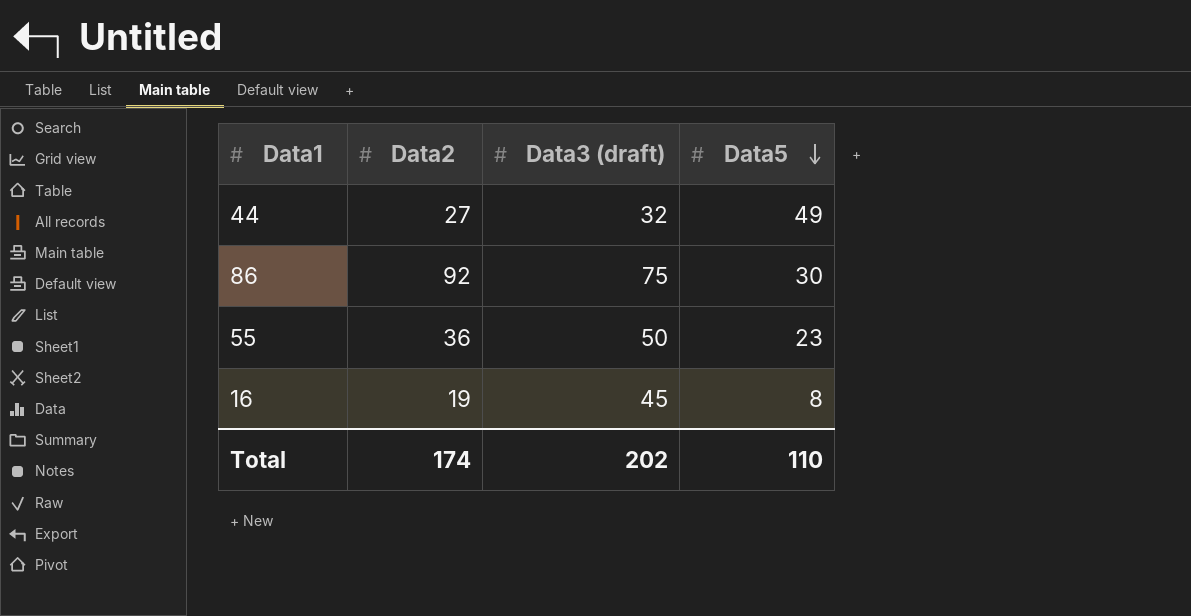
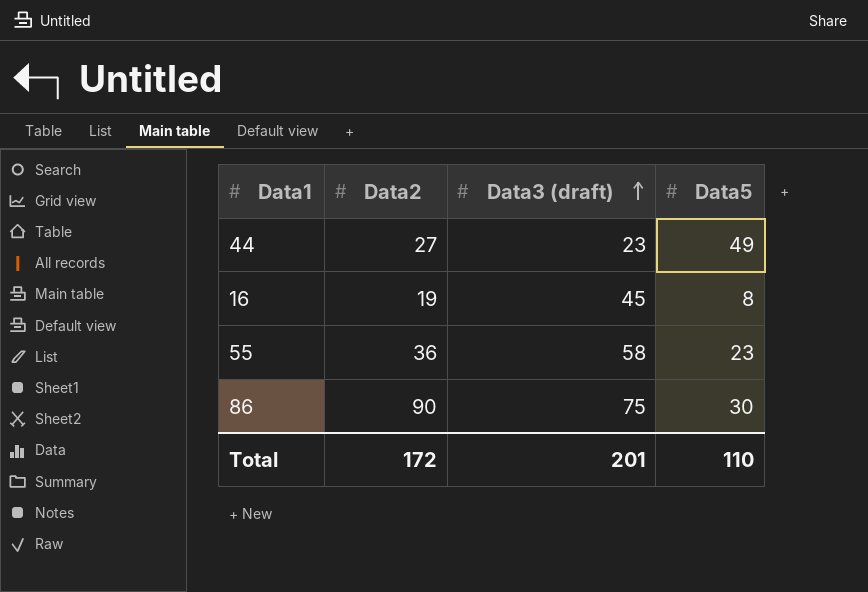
row order: Data5 descending -> Data3 (draft) ascending
44 | Data3 (draft): 32 -> 23
55 | Data3 (draft): 50 -> 58
86 | Data2: 92 -> 90
Total | Data2: 174 -> 172
Total | Data3 (draft): 202 -> 201

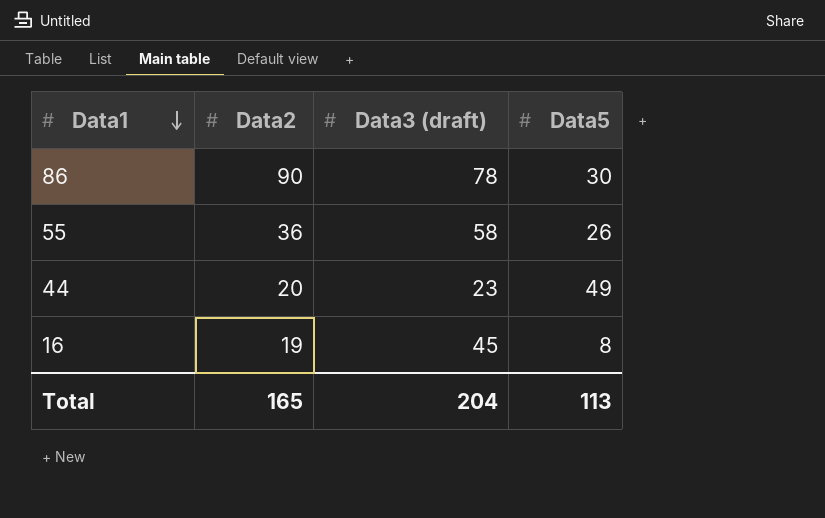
row order: Data3 (draft) ascending -> Data1 descending
86 | Data3 (draft): 75 -> 78
55 | Data5: 23 -> 26
44 | Data2: 27 -> 20
Total | Data2: 172 -> 165
Total | Data3 (draft): 201 -> 204
Total | Data5: 110 -> 113

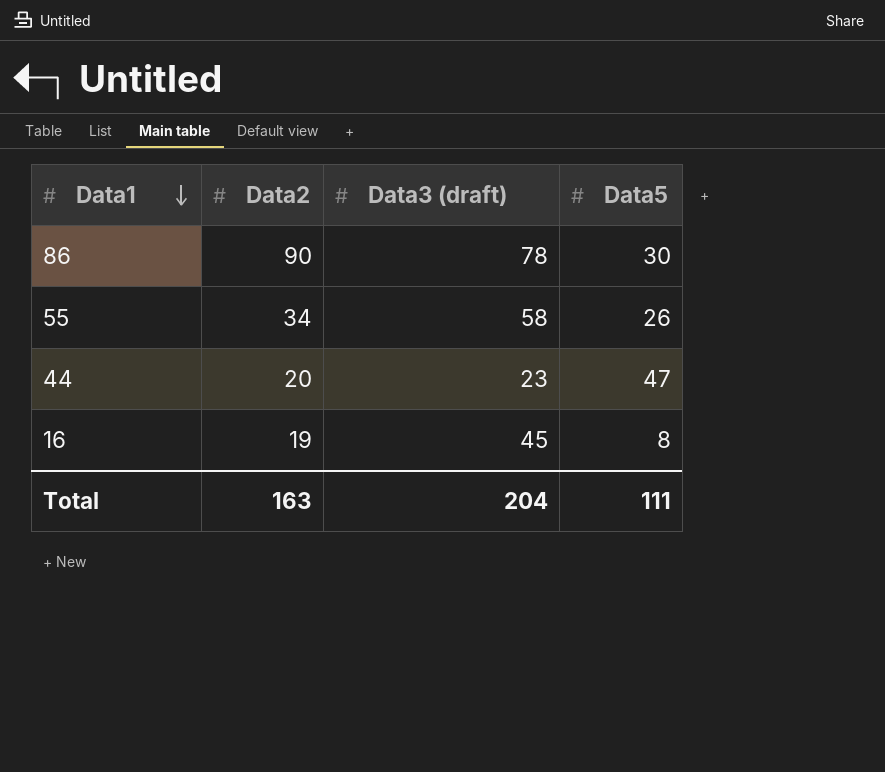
55 | Data2: 36 -> 34
44 | Data5: 49 -> 47
Total | Data2: 165 -> 163
Total | Data5: 113 -> 111

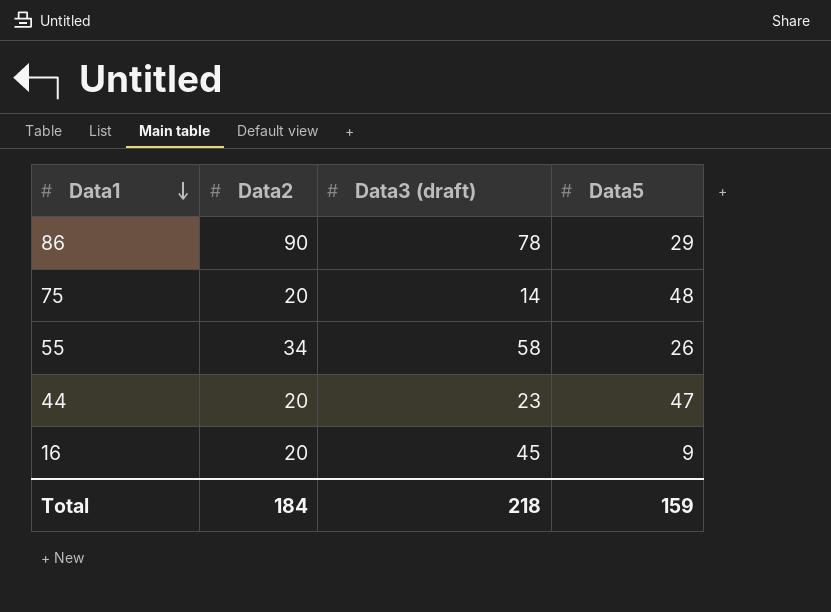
86 | Data5: 30 -> 29
row 75: none -> 20 | 14 | 48
16 | Data2: 19 -> 20
16 | Data5: 8 -> 9
Total | Data2: 163 -> 184
Total | Data3 (draft): 204 -> 218
Total | Data5: 111 -> 159

